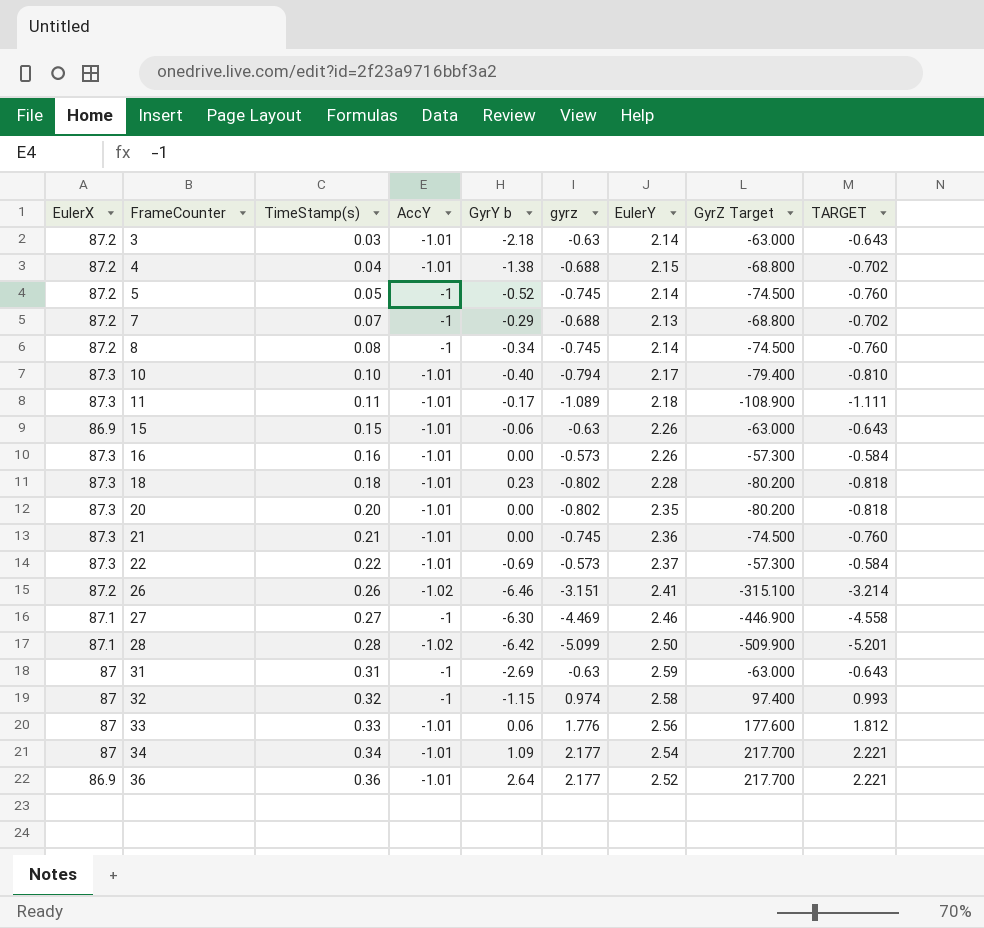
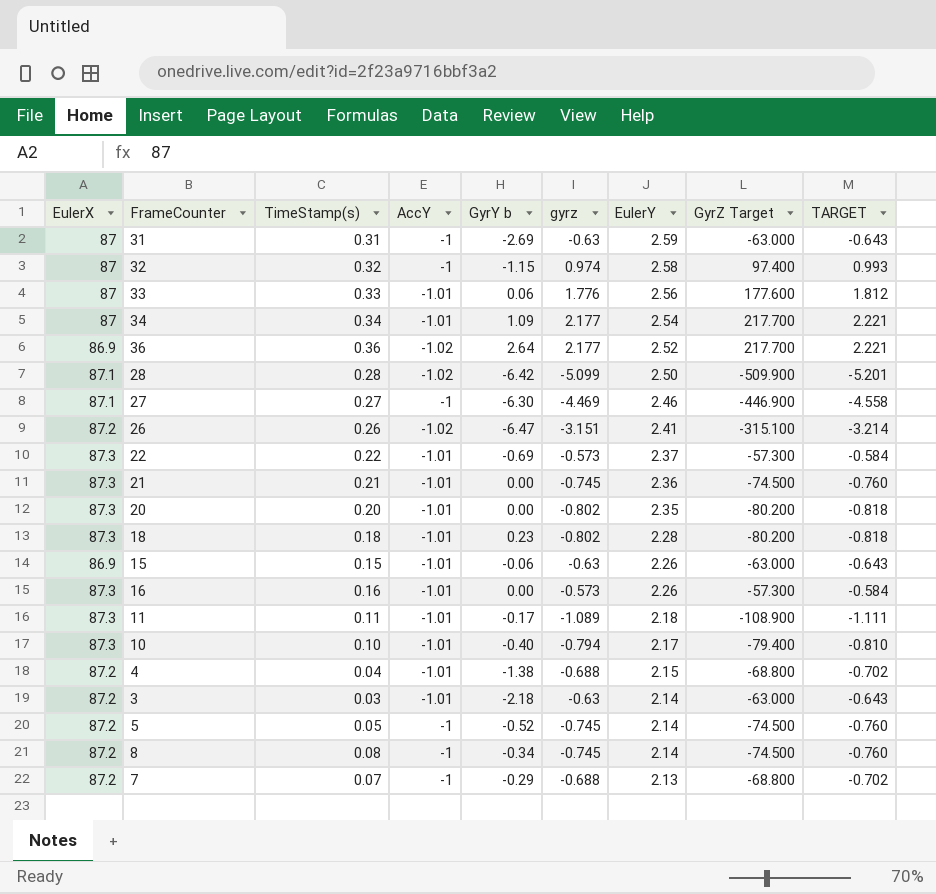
row order: FrameCounter ascending -> EulerY descending
36 | AccY: -1.01 -> -1.02
26 | GyrY b: -6.46 -> -6.47

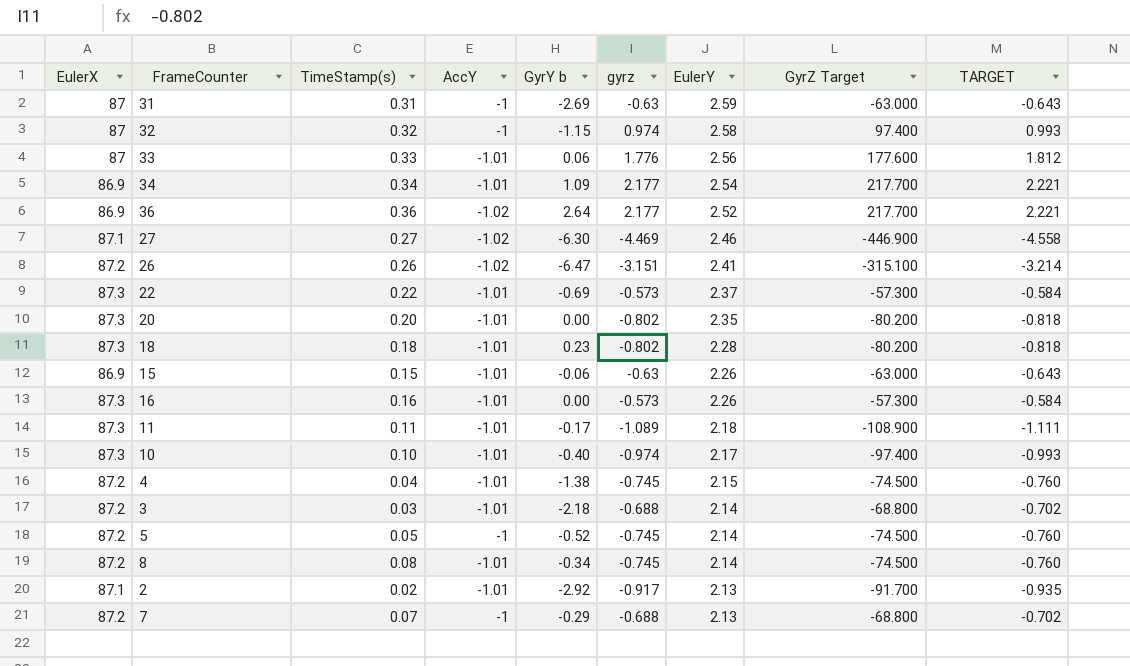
row 28: 87.1 | 0.28 | -1.02 | -6.42 | -5.099 | 2.50 | -509.900 | -5.201 -> none
row 21: 87.3 | 0.21 | -1.01 | 0.00 | -0.745 | 2.36 | -74.500 | -0.760 -> none
34 | EulerX: 87 -> 86.9
27 | AccY: -1 -> -1.02
10 | gyrz: -0.794 -> -0.974
10 | GyrZ Target: -79.400 -> -97.400
10 | TARGET: -0.810 -> -0.993
4 | gyrz: -0.688 -> -0.745
4 | GyrZ Target: -68.800 -> -74.500
4 | TARGET: -0.702 -> -0.760
3 | gyrz: -0.63 -> -0.688
3 | GyrZ Target: -63.000 -> -68.800
3 | TARGET: -0.643 -> -0.702
8 | AccY: -1 -> -1.01
row 2: none -> 87.1 | 0.02 | -1.01 | -2.92 | -0.917 | 2.13 | -91.700 | -0.935

